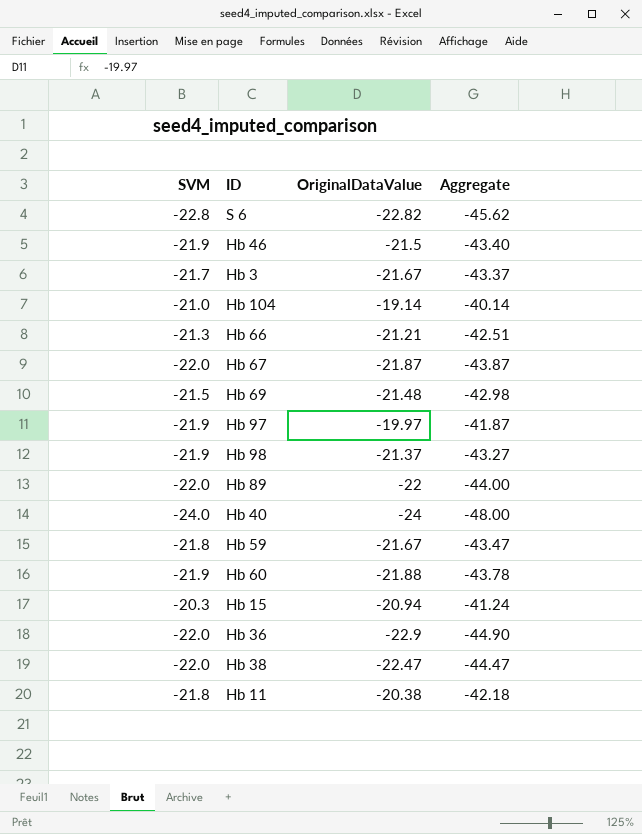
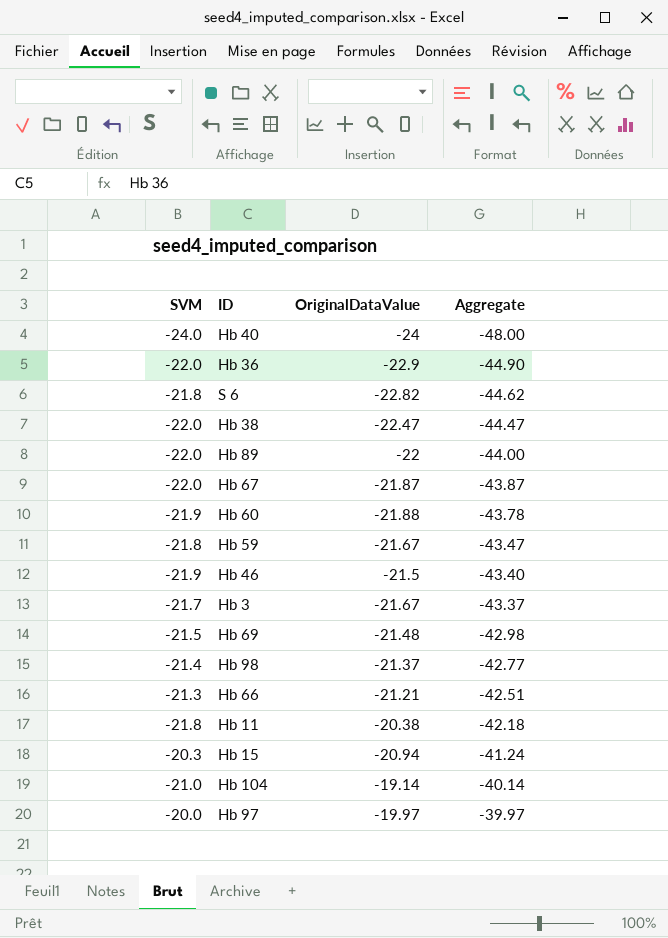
row order: none -> Aggregate ascending
S 6 | SVM: -22.8 -> -21.8
S 6 | Aggregate: -45.62 -> -44.62
Hb 98 | SVM: -21.9 -> -21.4
Hb 98 | Aggregate: -43.27 -> -42.77
Hb 97 | SVM: -21.9 -> -20.0
Hb 97 | Aggregate: -41.87 -> -39.97

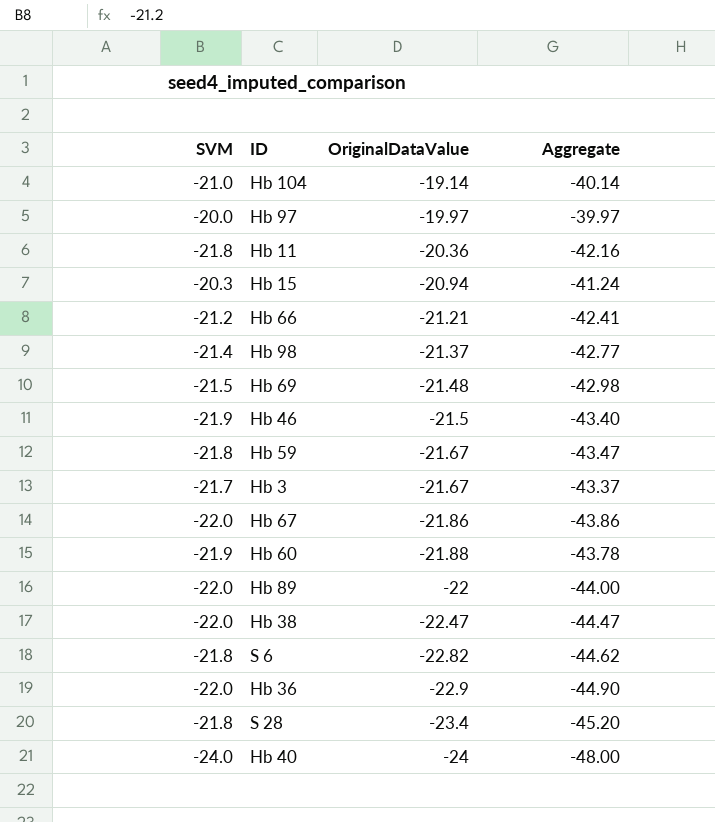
row order: Aggregate ascending -> OriginalDataValue descending
Hb 11 | OriginalDataValue: -20.38 -> -20.36
Hb 11 | Aggregate: -42.18 -> -42.16
Hb 66 | SVM: -21.3 -> -21.2
Hb 66 | Aggregate: -42.51 -> -42.41
Hb 67 | OriginalDataValue: -21.87 -> -21.86
Hb 67 | Aggregate: -43.87 -> -43.86
row S 28: none -> -21.8 | -23.4 | -45.20

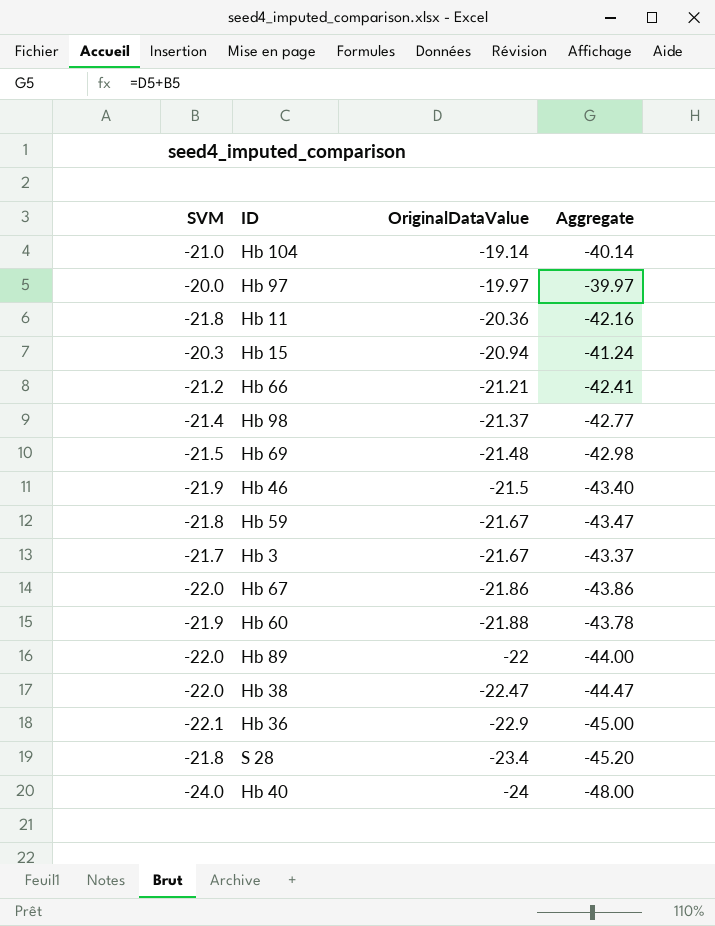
row S 6: -21.8 | -22.82 | -44.62 -> none
Hb 36 | SVM: -22.0 -> -22.1
Hb 36 | Aggregate: -44.90 -> -45.00

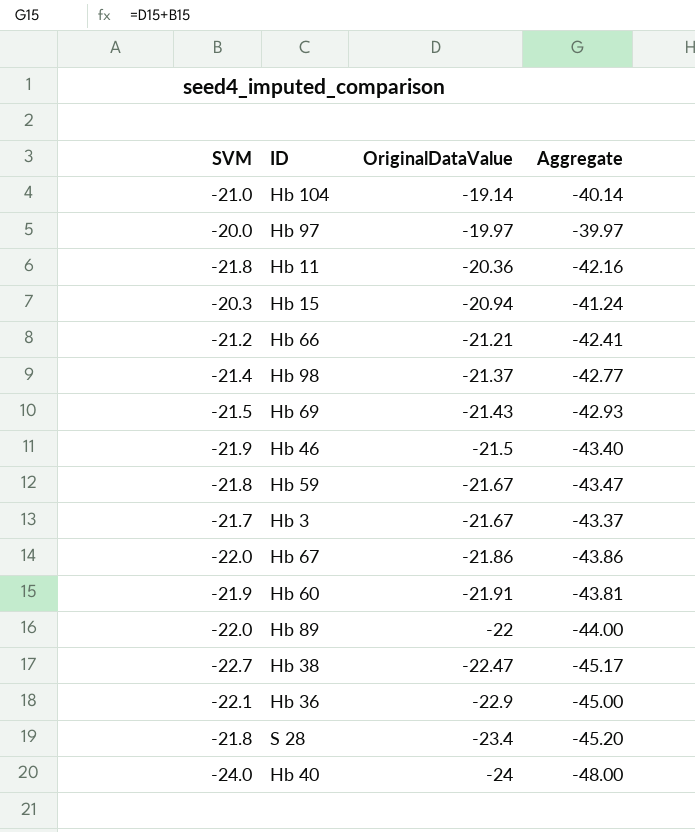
Hb 69 | OriginalDataValue: -21.48 -> -21.43
Hb 69 | Aggregate: -42.98 -> -42.93
Hb 60 | OriginalDataValue: -21.88 -> -21.91
Hb 60 | Aggregate: -43.78 -> -43.81
Hb 38 | SVM: -22.0 -> -22.7
Hb 38 | Aggregate: -44.47 -> -45.17

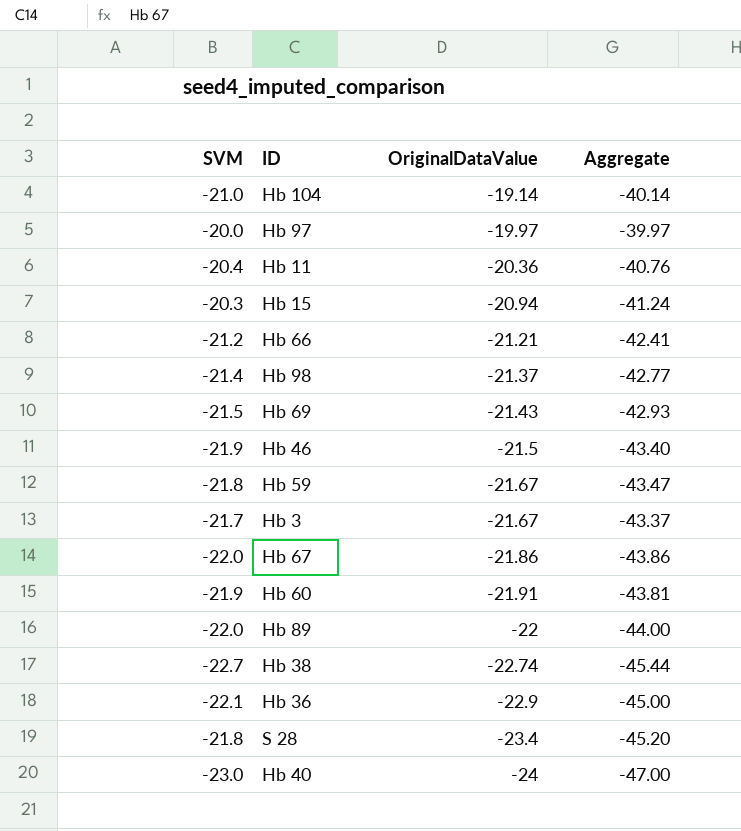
Hb 11 | SVM: -21.8 -> -20.4
Hb 11 | Aggregate: -42.16 -> -40.76
Hb 38 | OriginalDataValue: -22.47 -> -22.74
Hb 38 | Aggregate: -45.17 -> -45.44
Hb 40 | SVM: -24.0 -> -23.0
Hb 40 | Aggregate: -48.00 -> -47.00

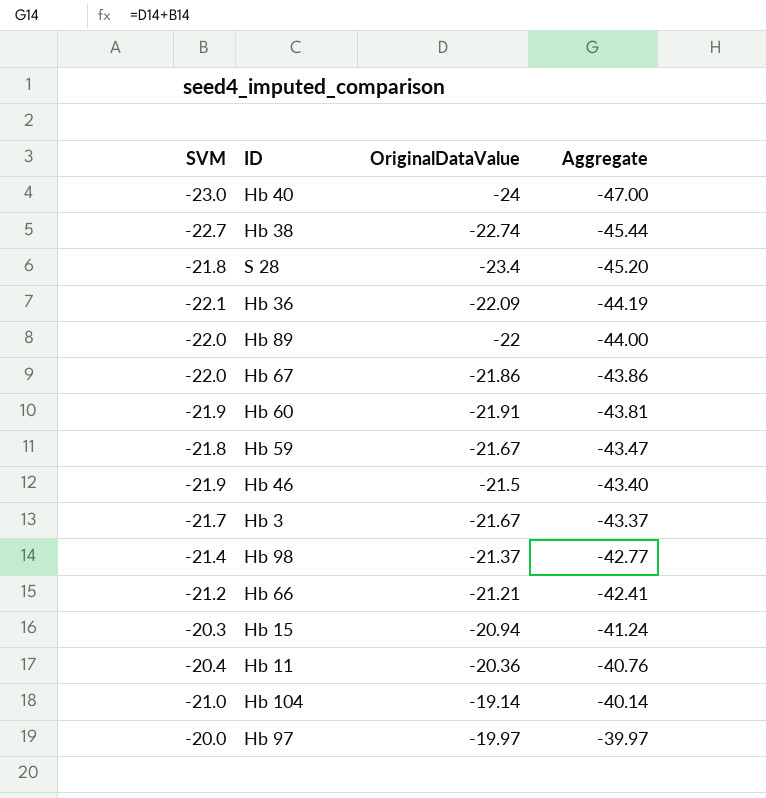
row order: OriginalDataValue descending -> Aggregate ascending
row Hb 69: -21.5 | -21.43 | -42.93 -> none
Hb 36 | OriginalDataValue: -22.9 -> -22.09
Hb 36 | Aggregate: -45.00 -> -44.19

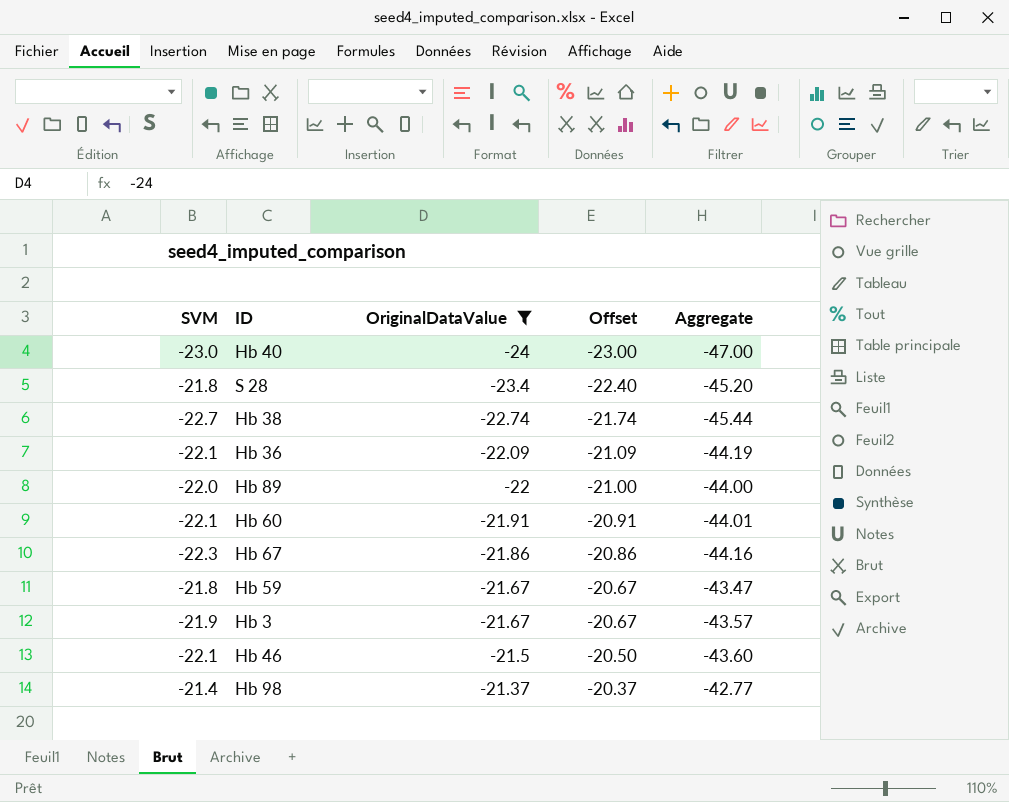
filter: none -> OriginalDataValue <= -21.37
row order: Aggregate ascending -> OriginalDataValue ascending
column Offset | formula: none -> [OriginalDataValue] + 1
Hb 60 | SVM: -21.9 -> -22.1
Hb 60 | Aggregate: -43.81 -> -44.01
Hb 67 | SVM: -22.0 -> -22.3
Hb 67 | Aggregate: -43.86 -> -44.16
Hb 3 | SVM: -21.7 -> -21.9
Hb 3 | Aggregate: -43.37 -> -43.57
Hb 46 | SVM: -21.9 -> -22.1
Hb 46 | Aggregate: -43.40 -> -43.60

